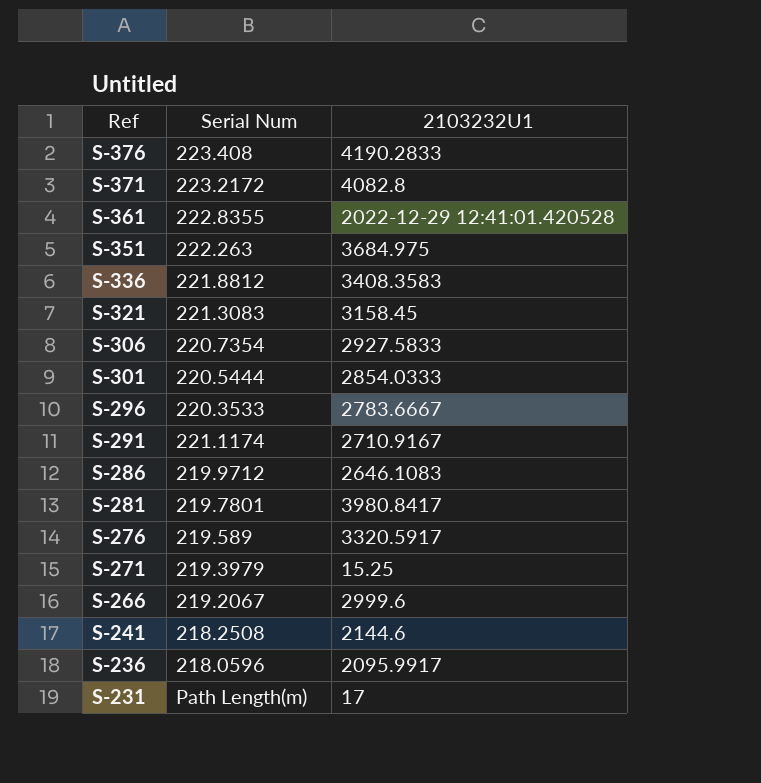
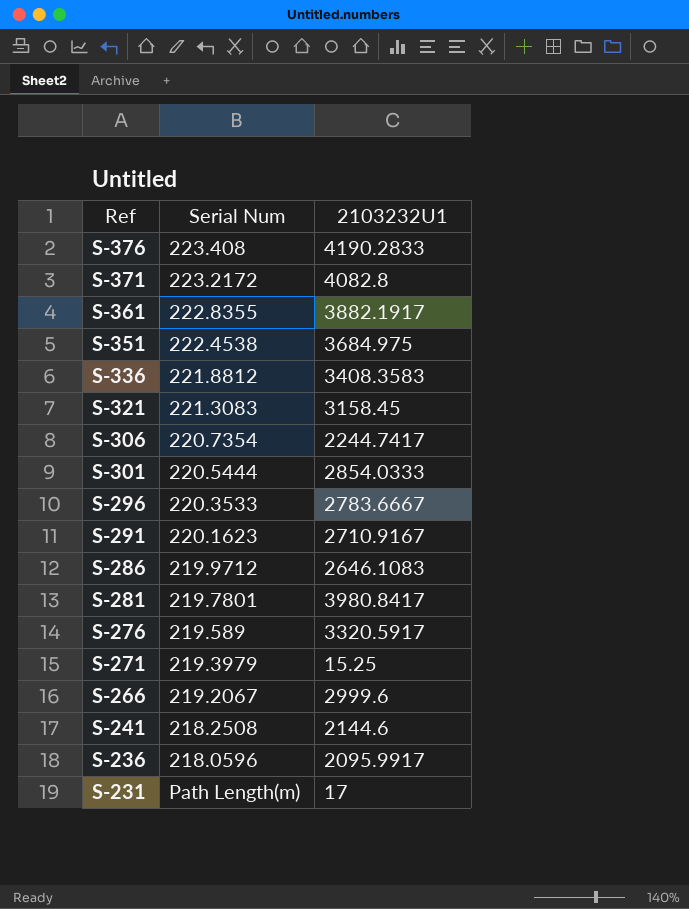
S-361 | 2103232U1: 2022-12-29 12:41:01.420528 -> 3882.1917
S-351 | Serial Num: 222.263 -> 222.4538
S-306 | 2103232U1: 2927.5833 -> 2244.7417
S-291 | Serial Num: 221.1174 -> 220.1623

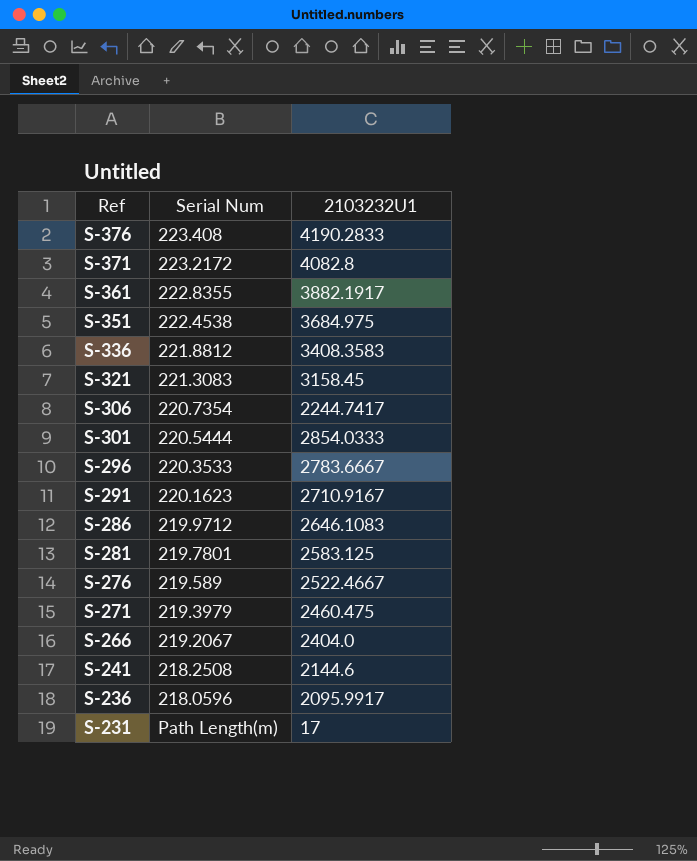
S-281 | 2103232U1: 3980.8417 -> 2583.125
S-276 | 2103232U1: 3320.5917 -> 2522.4667
S-271 | 2103232U1: 15.25 -> 2460.475
S-266 | 2103232U1: 2999.6 -> 2404.0

